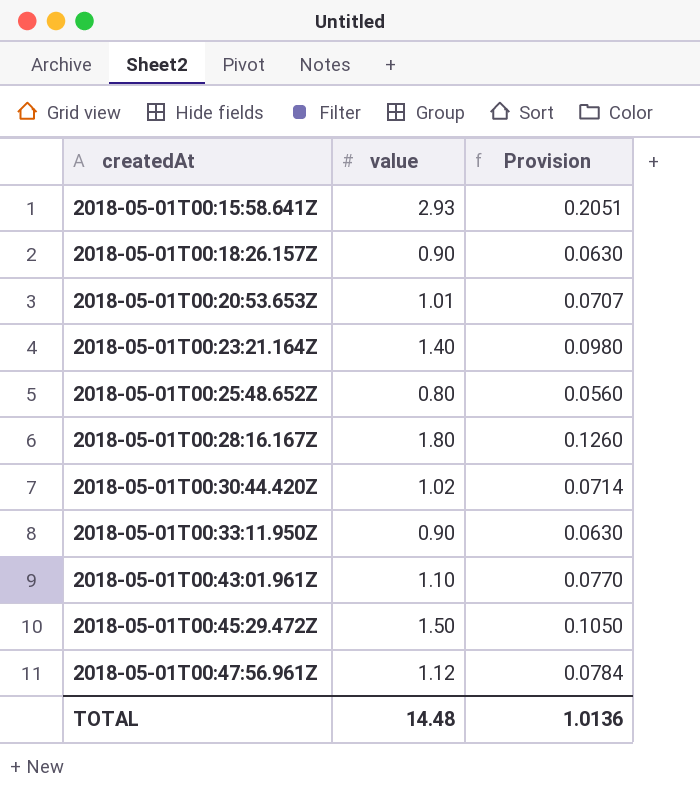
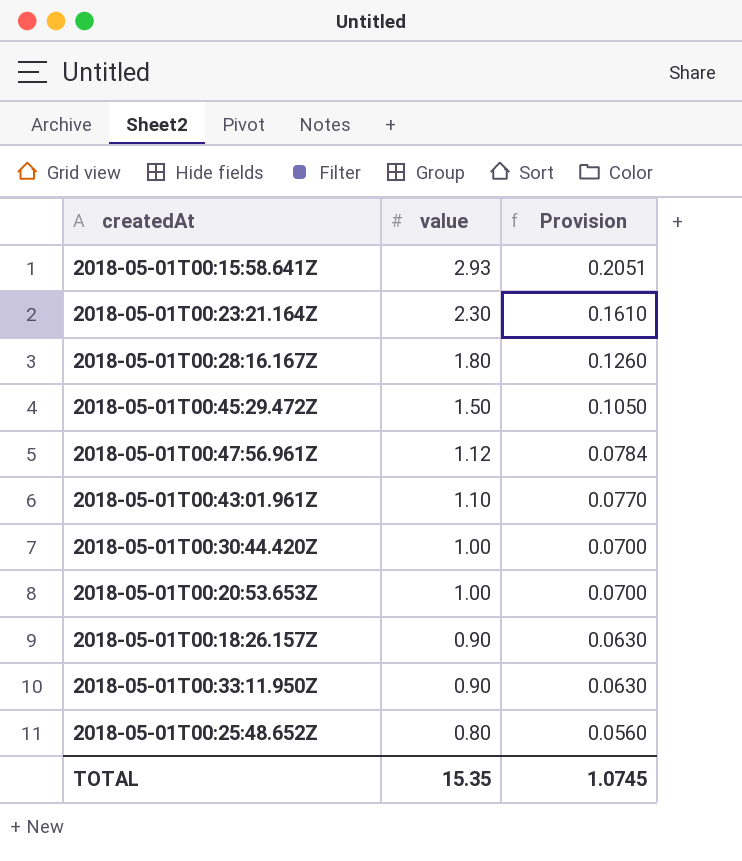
row order: createdAt ascending -> value descending
2018-05-01T00:23:21.164Z | value: 1.40 -> 2.30
2018-05-01T00:23:21.164Z | Provision: 0.0980 -> 0.1610
2018-05-01T00:30:44.420Z | value: 1.02 -> 1.00
2018-05-01T00:30:44.420Z | Provision: 0.0714 -> 0.0700
2018-05-01T00:20:53.653Z | value: 1.01 -> 1.00
2018-05-01T00:20:53.653Z | Provision: 0.0707 -> 0.0700
TOTAL | value: 14.48 -> 15.35
TOTAL | Provision: 1.0136 -> 1.0745

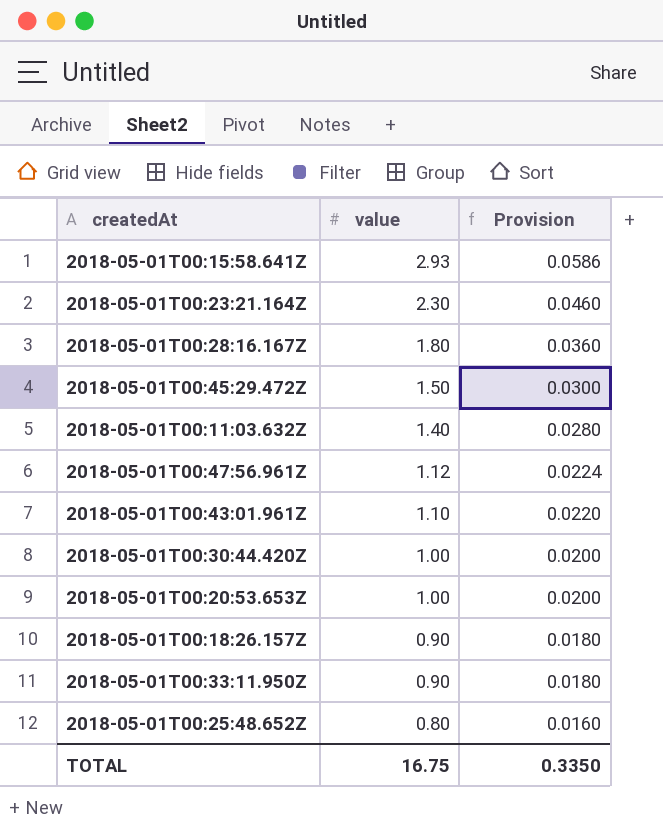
column Provision | formula: [value] * 0.07 -> [value] * 0.02
row 2018-05-01T00:11:03.632Z: none -> 1.40 | 0.0280
TOTAL | value: 15.35 -> 16.75
TOTAL | Provision: 1.0745 -> 0.3350

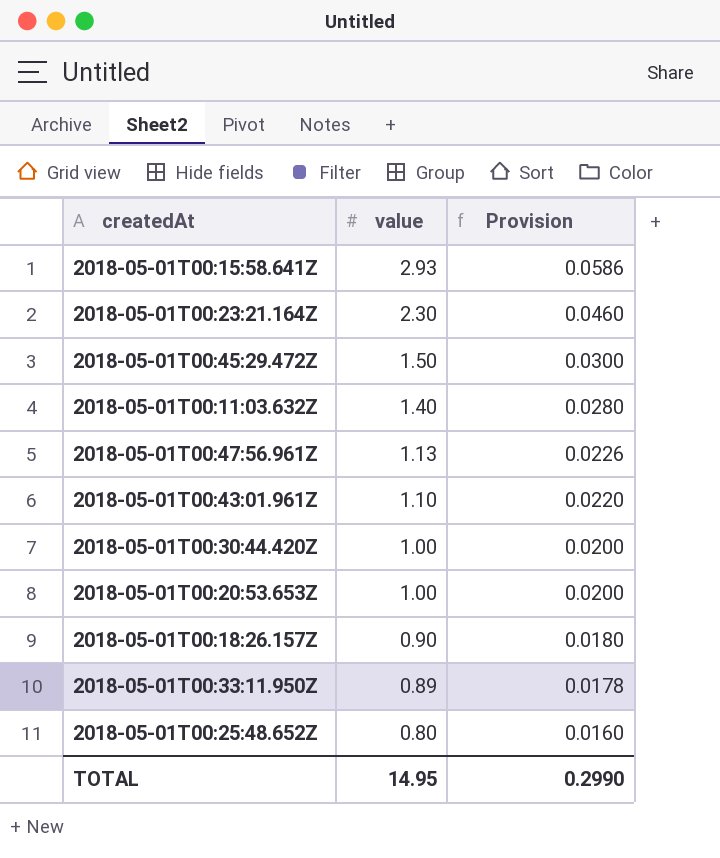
row 2018-05-01T00:28:16.167Z: 1.80 | 0.0360 -> none
2018-05-01T00:47:56.961Z | value: 1.12 -> 1.13
2018-05-01T00:47:56.961Z | Provision: 0.0224 -> 0.0226
2018-05-01T00:33:11.950Z | value: 0.90 -> 0.89
2018-05-01T00:33:11.950Z | Provision: 0.0180 -> 0.0178
TOTAL | value: 16.75 -> 14.95
TOTAL | Provision: 0.3350 -> 0.2990

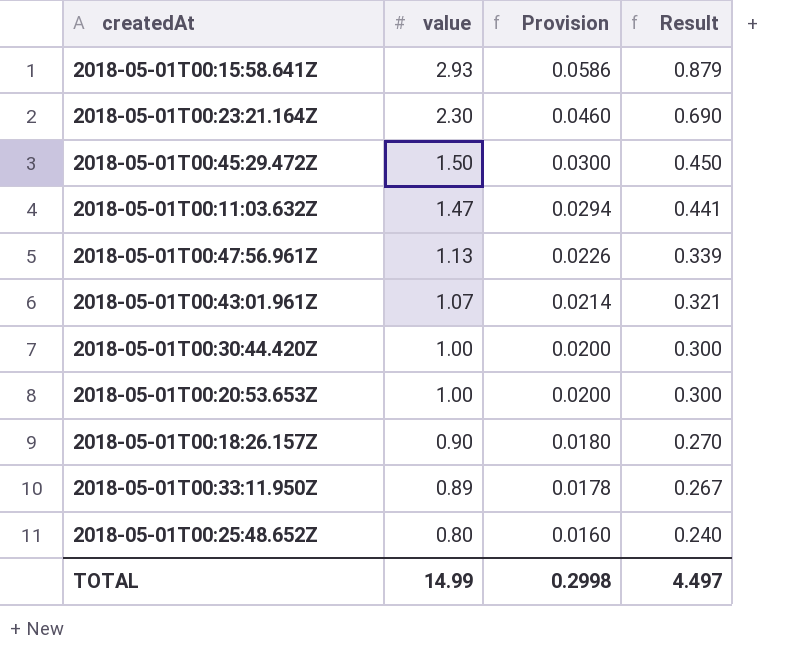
column Result | formula: none -> [value] * 0.3
2018-05-01T00:11:03.632Z | value: 1.40 -> 1.47
2018-05-01T00:11:03.632Z | Provision: 0.0280 -> 0.0294
2018-05-01T00:43:01.961Z | value: 1.10 -> 1.07
2018-05-01T00:43:01.961Z | Provision: 0.0220 -> 0.0214
TOTAL | value: 14.95 -> 14.99
TOTAL | Provision: 0.2990 -> 0.2998

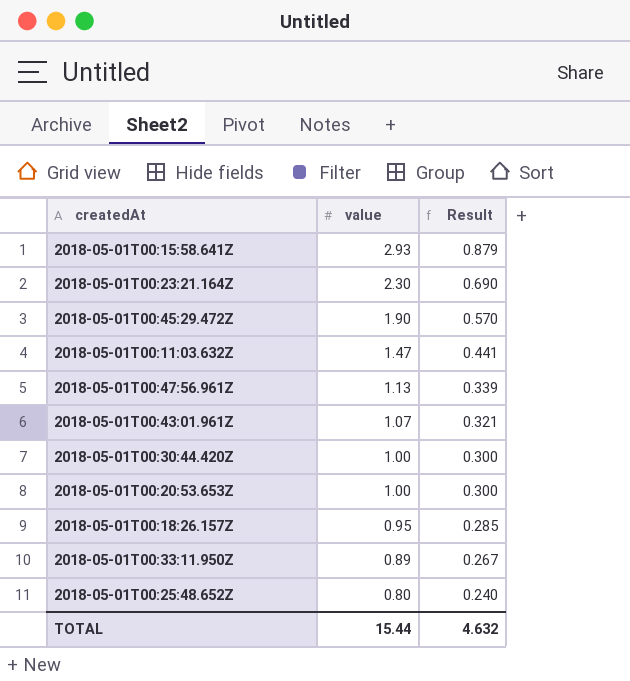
column Provision | formula: [value] * 0.02 -> none
2018-05-01T00:45:29.472Z | value: 1.50 -> 1.90
2018-05-01T00:45:29.472Z | Result: 0.450 -> 0.570
2018-05-01T00:18:26.157Z | value: 0.90 -> 0.95
2018-05-01T00:18:26.157Z | Result: 0.270 -> 0.285
TOTAL | value: 14.99 -> 15.44
TOTAL | Result: 4.497 -> 4.632

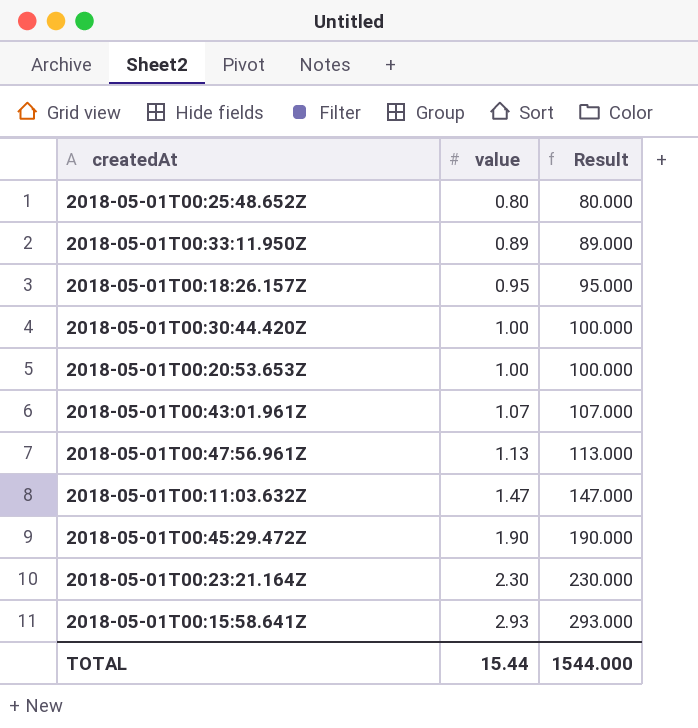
row order: value descending -> value ascending
column Result | formula: [value] * 0.3 -> [value] * 100
TOTAL | Result: 4.632 -> 1544.000

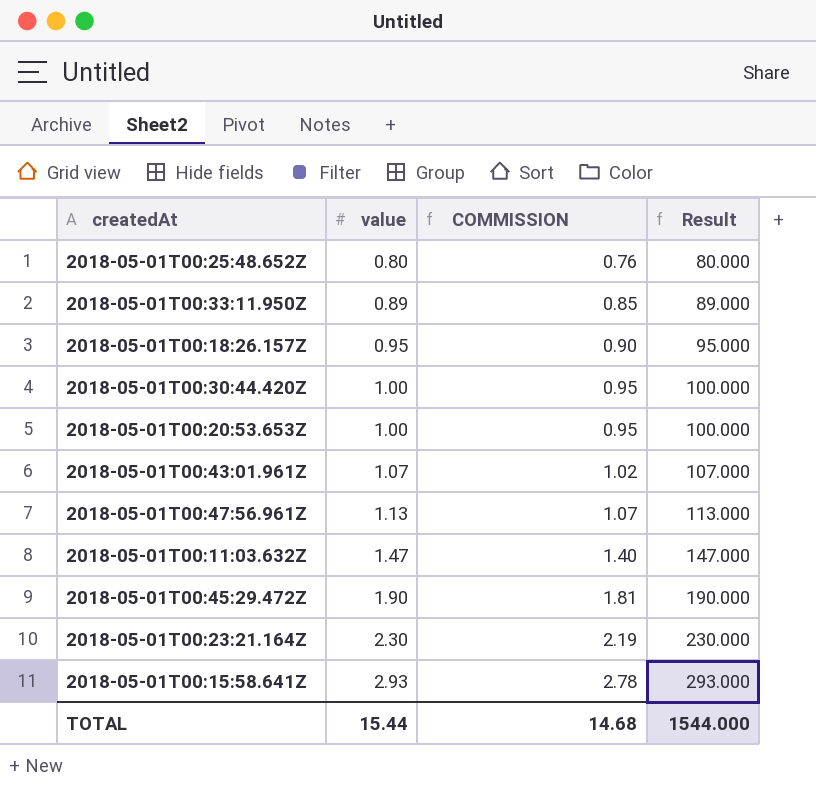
column COMMISSION | formula: none -> [value] * 0.95

